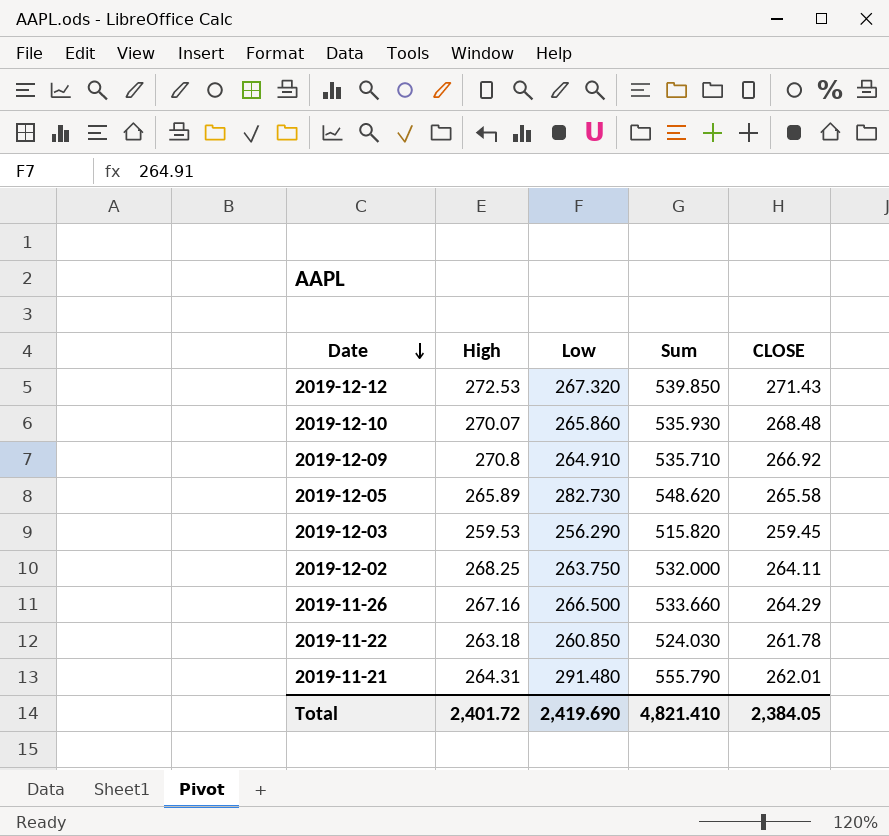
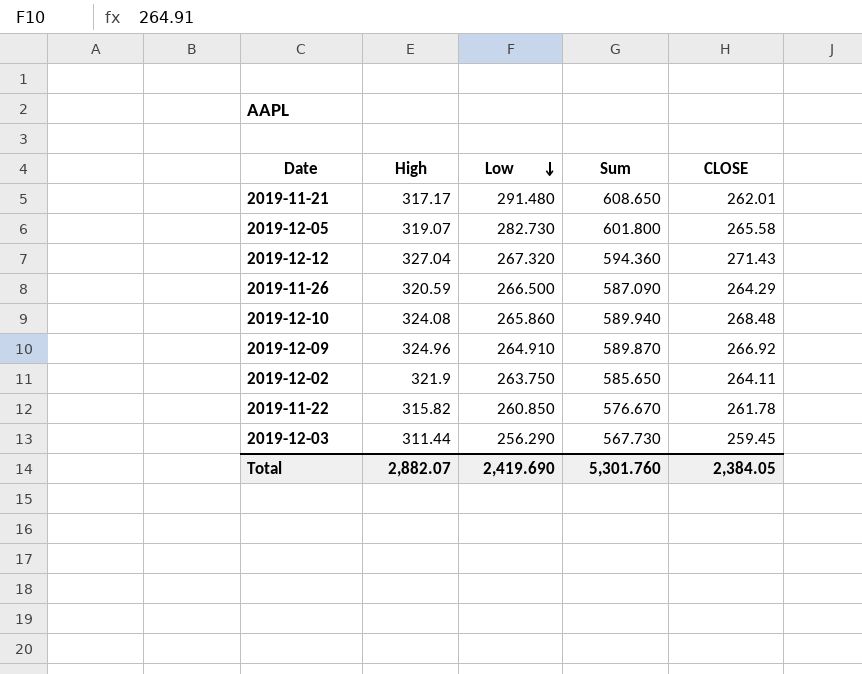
row order: Date descending -> Low descending
2019-11-21 | High: 264.31 -> 317.17
2019-11-21 | Sum: 555.790 -> 608.650
2019-12-05 | High: 265.89 -> 319.07
2019-12-05 | Sum: 548.620 -> 601.800
2019-12-12 | High: 272.53 -> 327.04
2019-12-12 | Sum: 539.850 -> 594.360
2019-11-26 | High: 267.16 -> 320.59
2019-11-26 | Sum: 533.660 -> 587.090
2019-12-10 | High: 270.07 -> 324.08
2019-12-10 | Sum: 535.930 -> 589.940
2019-12-09 | High: 270.8 -> 324.96
2019-12-09 | Sum: 535.710 -> 589.870
2019-12-02 | High: 268.25 -> 321.9
2019-12-02 | Sum: 532.000 -> 585.650
2019-11-22 | High: 263.18 -> 315.82
2019-11-22 | Sum: 524.030 -> 576.670
2019-12-03 | High: 259.53 -> 311.44
2019-12-03 | Sum: 515.820 -> 567.730
Total | High: 2,401.72 -> 2,882.07
Total | Sum: 4,821.410 -> 5,301.760

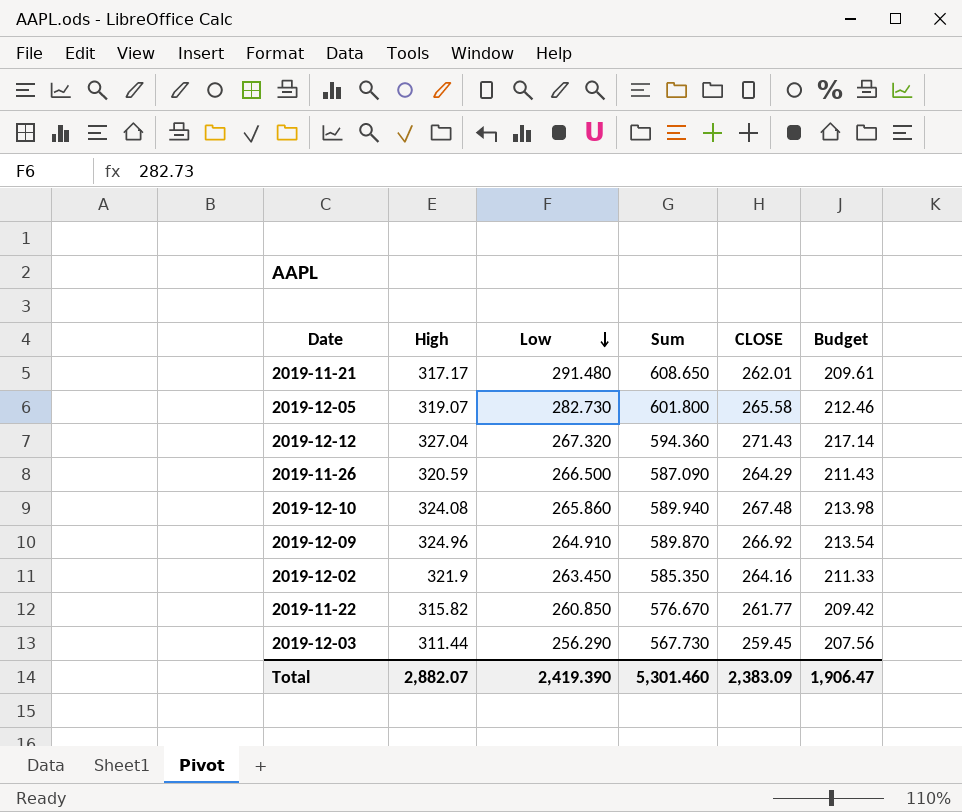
column Budget | formula: none -> [CLOSE] * 0.8
2019-12-10 | CLOSE: 268.48 -> 267.48
2019-12-02 | Low: 263.750 -> 263.450
2019-12-02 | Sum: 585.650 -> 585.350
2019-12-02 | CLOSE: 264.11 -> 264.16
2019-11-22 | CLOSE: 261.78 -> 261.77
Total | Low: 2,419.690 -> 2,419.390
Total | Sum: 5,301.760 -> 5,301.460
Total | CLOSE: 2,384.05 -> 2,383.09

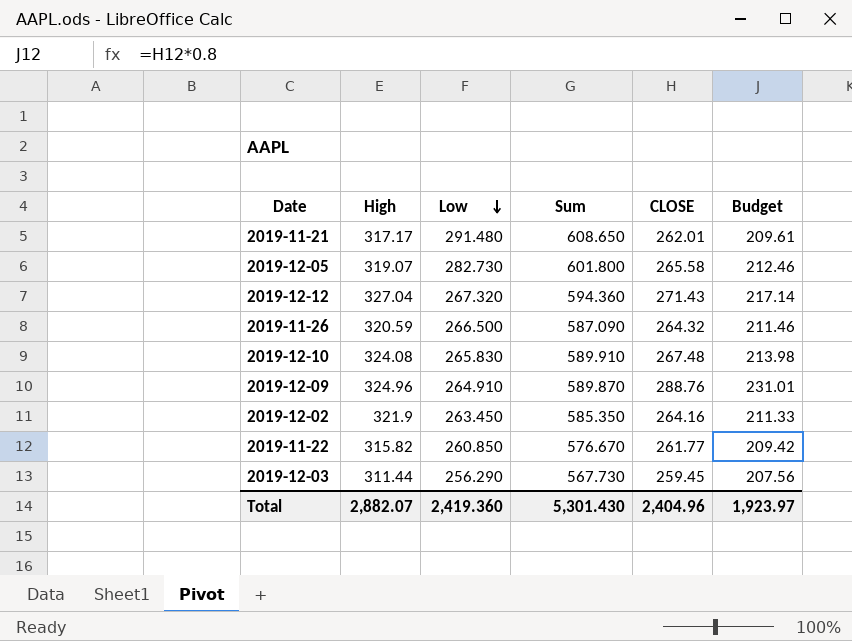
2019-11-26 | CLOSE: 264.29 -> 264.32
2019-11-26 | Budget: 211.43 -> 211.46
2019-12-10 | Low: 265.860 -> 265.830
2019-12-10 | Sum: 589.940 -> 589.910
2019-12-09 | CLOSE: 266.92 -> 288.76
2019-12-09 | Budget: 213.54 -> 231.01
Total | Low: 2,419.390 -> 2,419.360
Total | Sum: 5,301.460 -> 5,301.430
Total | CLOSE: 2,383.09 -> 2,404.96
Total | Budget: 1,906.47 -> 1,923.97

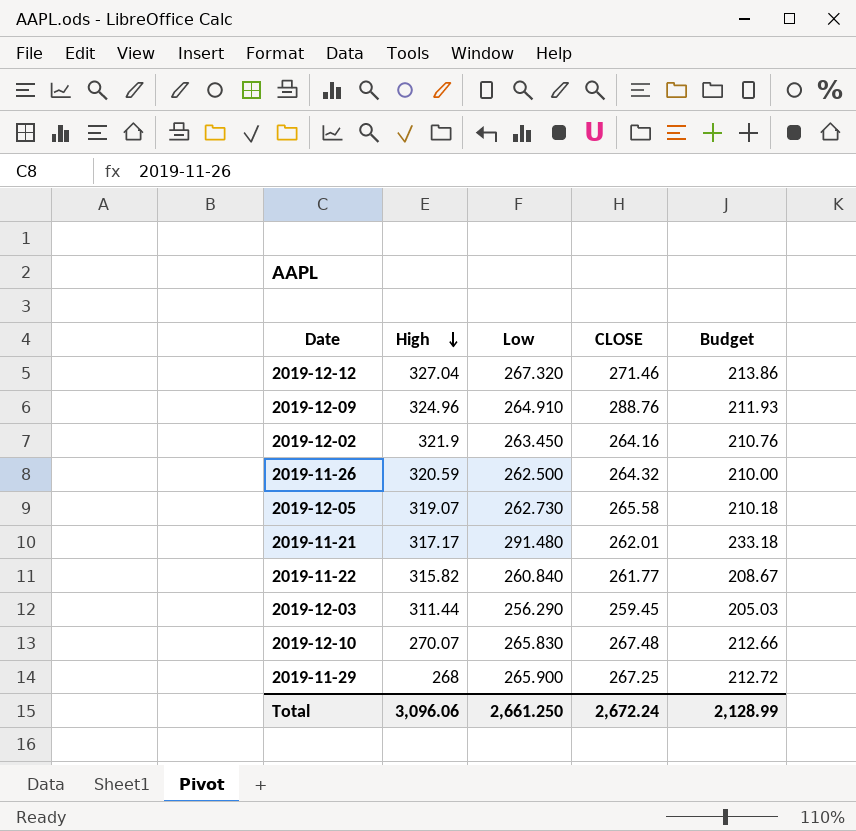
row order: Low descending -> High descending
column Sum | formula: [High] + [Low] -> none
column Budget | formula: [CLOSE] * 0.8 -> [Low] * 0.8
2019-12-12 | CLOSE: 271.43 -> 271.46
2019-11-26 | Low: 266.500 -> 262.500
2019-12-05 | Low: 282.730 -> 262.730
2019-11-22 | Low: 260.850 -> 260.840
2019-12-10 | High: 324.08 -> 270.07
row 2019-11-29: none -> 268 | 265.900 | 267.25 | 212.72
Total | High: 2,882.07 -> 3,096.06
Total | Low: 2,419.360 -> 2,661.250
Total | CLOSE: 2,404.96 -> 2,672.24
Total | Budget: 1,923.97 -> 2,128.99

